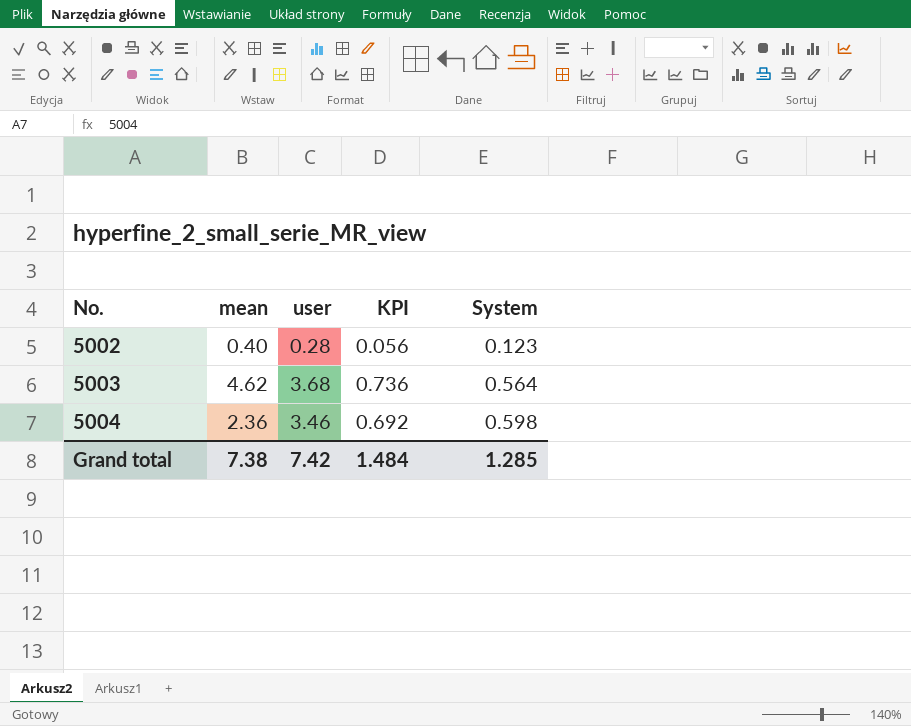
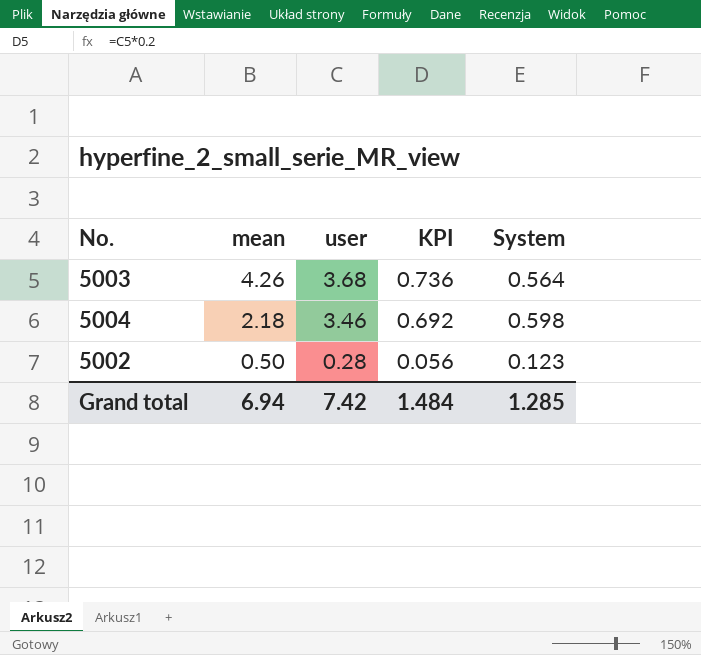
row order: No. ascending -> mean descending
5003 | mean: 4.62 -> 4.26
5004 | mean: 2.36 -> 2.18
5002 | mean: 0.40 -> 0.50
Grand total | mean: 7.38 -> 6.94

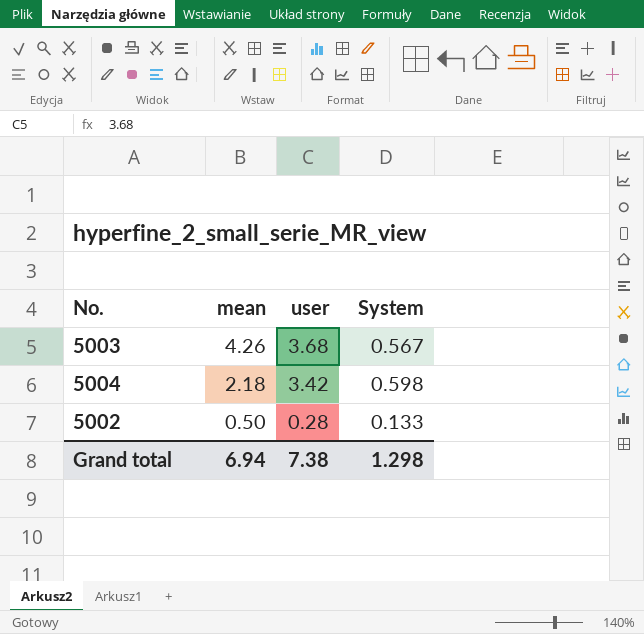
column KPI | formula: [user] * 0.2 -> none
5003 | System: 0.564 -> 0.567
5004 | user: 3.46 -> 3.42
5002 | System: 0.123 -> 0.133
Grand total | user: 7.42 -> 7.38
Grand total | System: 1.285 -> 1.298

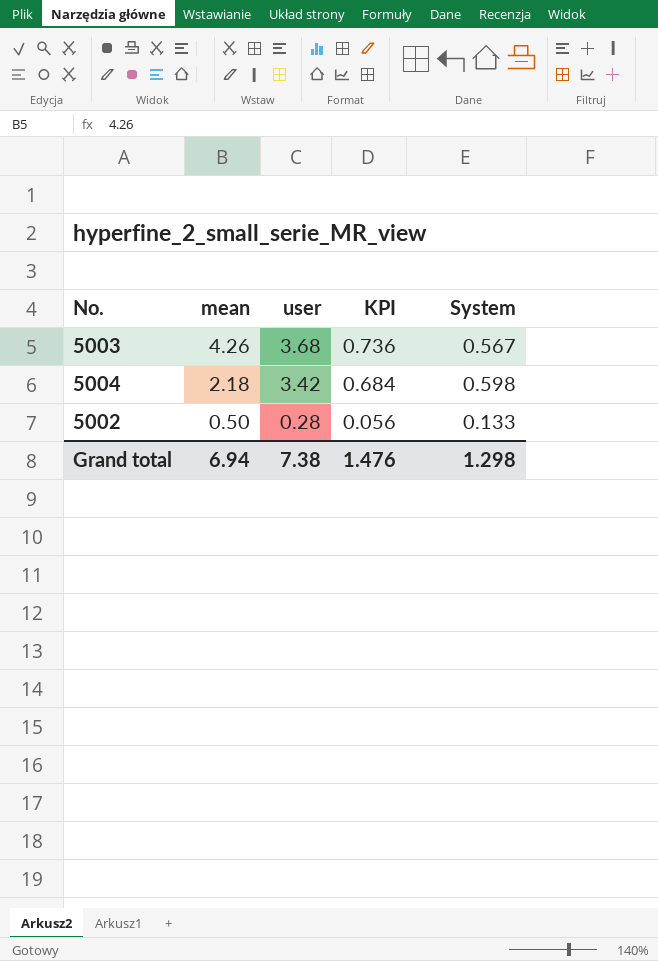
column KPI | formula: none -> [user] * 0.2

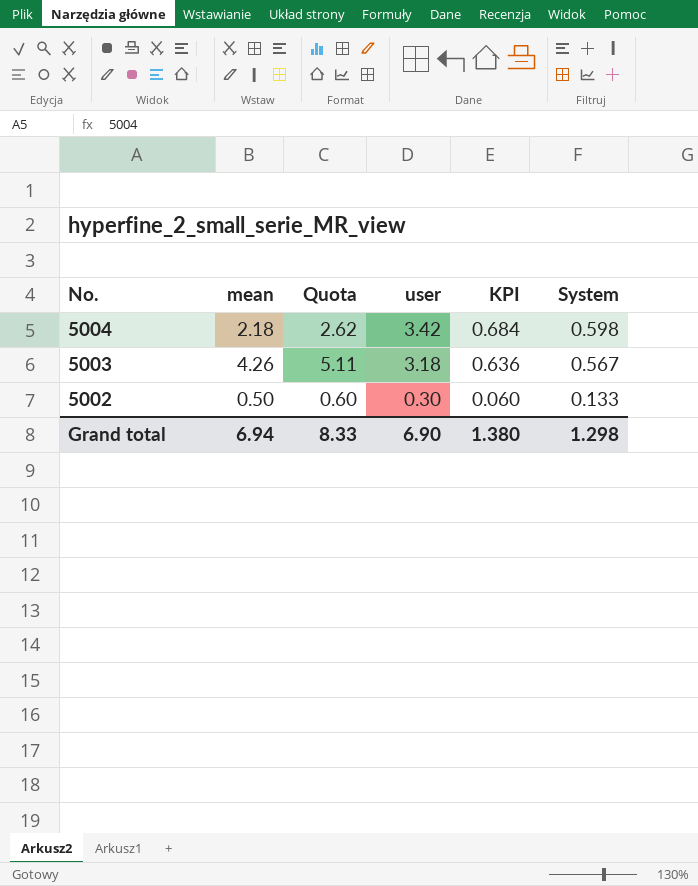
row order: mean descending -> No. descending
column Quota | formula: none -> [mean] * 1.2
5003 | user: 3.68 -> 3.18
5003 | KPI: 0.736 -> 0.636
5002 | user: 0.28 -> 0.30
5002 | KPI: 0.056 -> 0.060
Grand total | user: 7.38 -> 6.90
Grand total | KPI: 1.476 -> 1.380

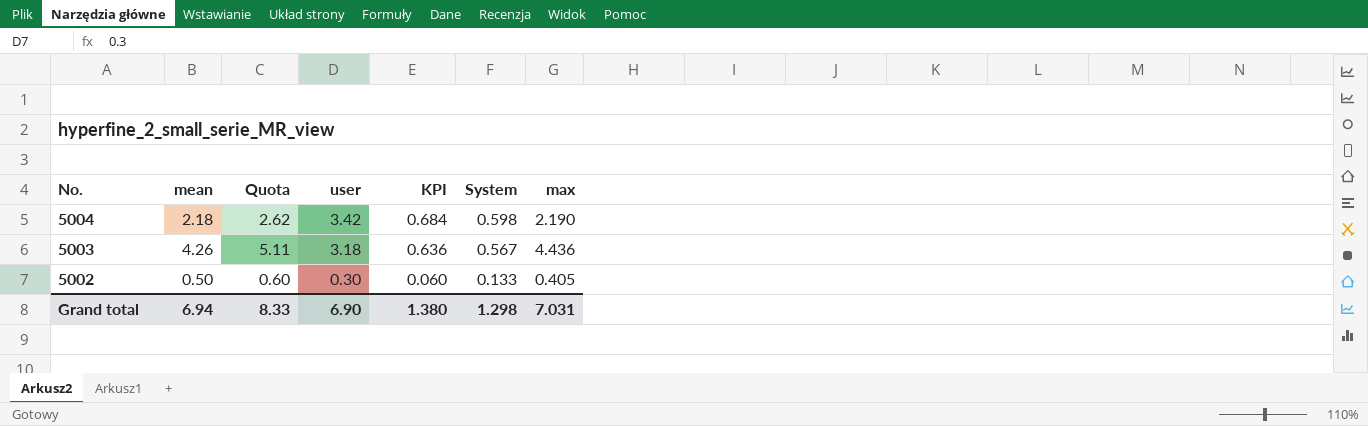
column max | position: none -> 7

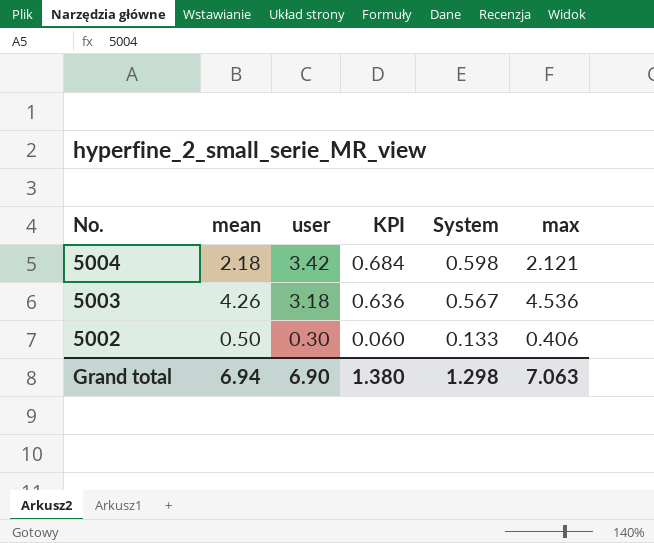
column Quota | formula: [mean] * 1.2 -> none
5004 | max: 2.190 -> 2.121
5003 | max: 4.436 -> 4.536
5002 | max: 0.405 -> 0.406
Grand total | max: 7.031 -> 7.063

